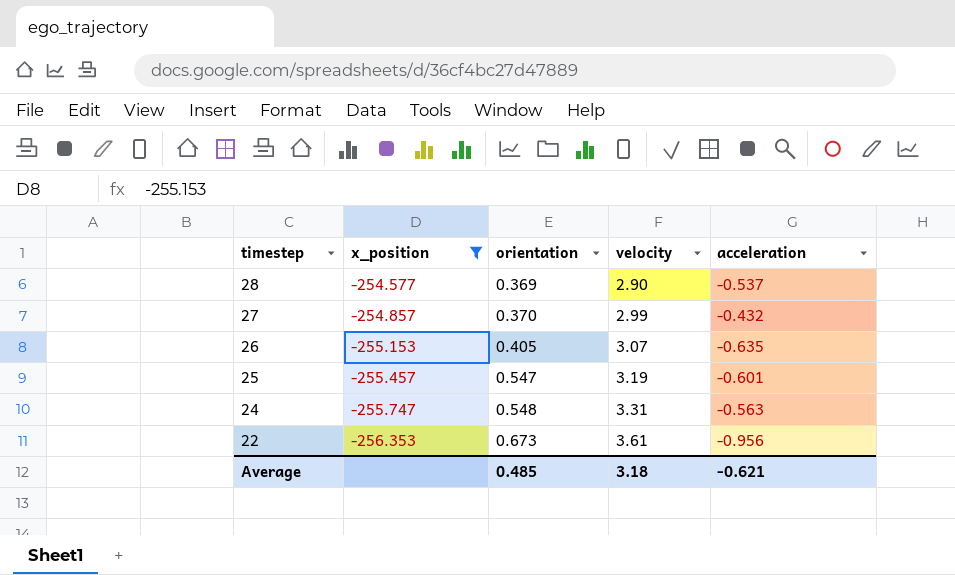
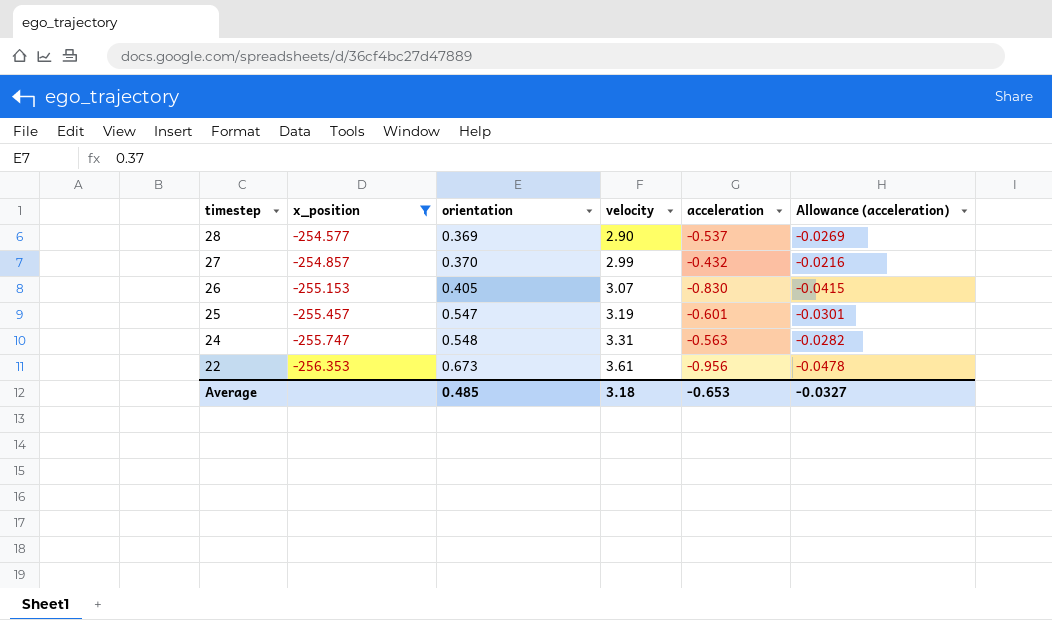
column Allowance (acceleration) | formula: none -> [acceleration] * 0.05
26 | acceleration: -0.635 -> -0.830
Average | acceleration: -0.621 -> -0.653

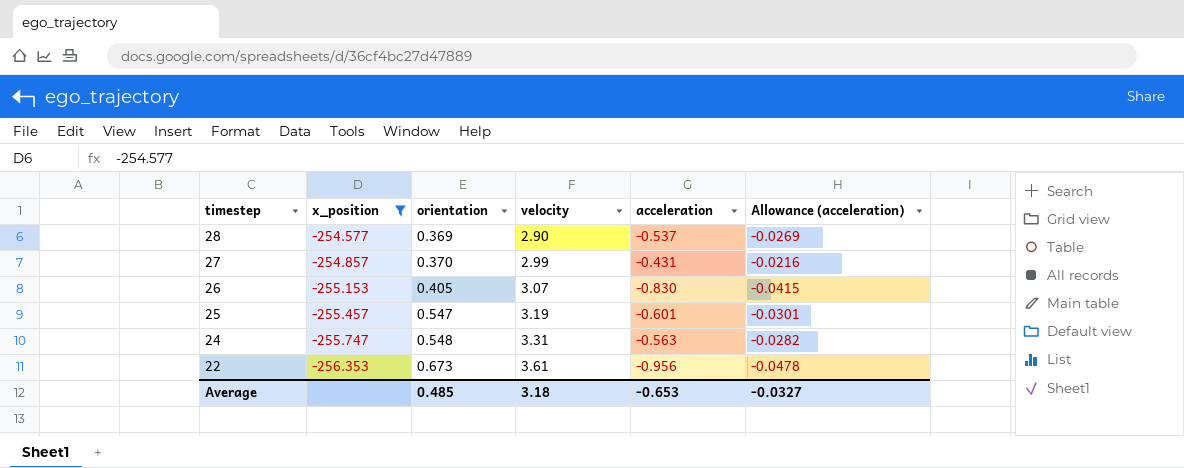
27 | acceleration: -0.432 -> -0.431

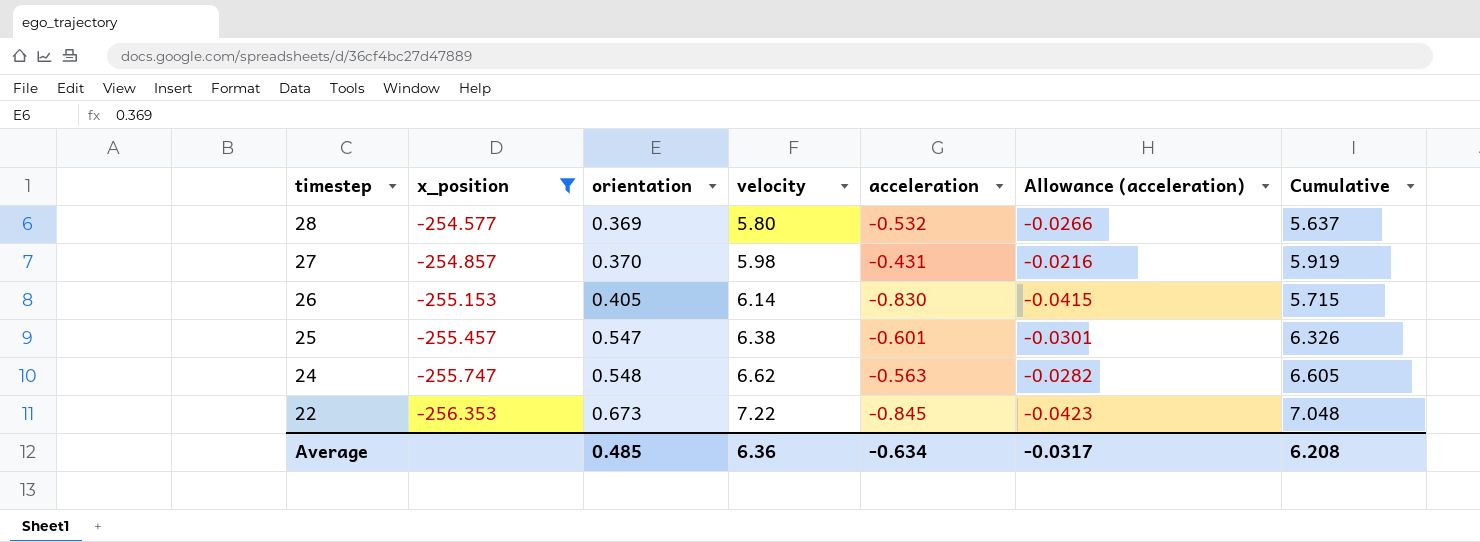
column Cumulative | formula: none -> [orientation] + [velocity] + [acceleration]
28 | velocity: 2.90 -> 5.80
28 | acceleration: -0.537 -> -0.532
28 | Allowance (acceleration): -0.0269 -> -0.0266
27 | velocity: 2.99 -> 5.98
26 | velocity: 3.07 -> 6.14
25 | velocity: 3.19 -> 6.38
24 | velocity: 3.31 -> 6.62
22 | velocity: 3.61 -> 7.22
22 | acceleration: -0.956 -> -0.845
22 | Allowance (acceleration): -0.0478 -> -0.0423
Average | velocity: 3.18 -> 6.36
Average | acceleration: -0.653 -> -0.634
Average | Allowance (acceleration): -0.0327 -> -0.0317

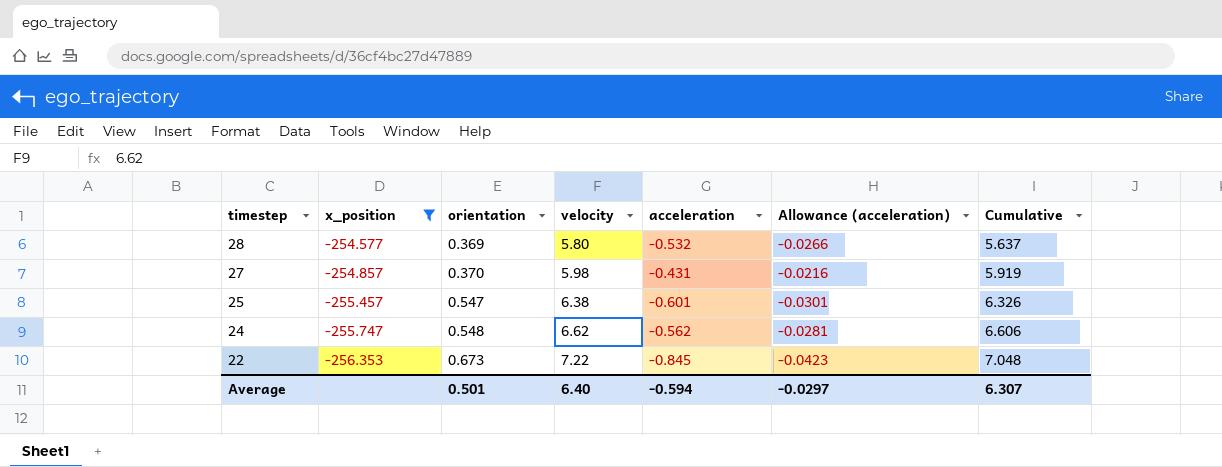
row 26: -255.153 | 0.405 | 6.14 | -0.830 | -0.0415 | 5.715 -> none
24 | acceleration: -0.563 -> -0.562
24 | Allowance (acceleration): -0.0282 -> -0.0281
24 | Cumulative: 6.605 -> 6.606
Average | orientation: 0.485 -> 0.501
Average | velocity: 6.36 -> 6.40
Average | acceleration: -0.634 -> -0.594
Average | Allowance (acceleration): -0.0317 -> -0.0297
Average | Cumulative: 6.208 -> 6.307

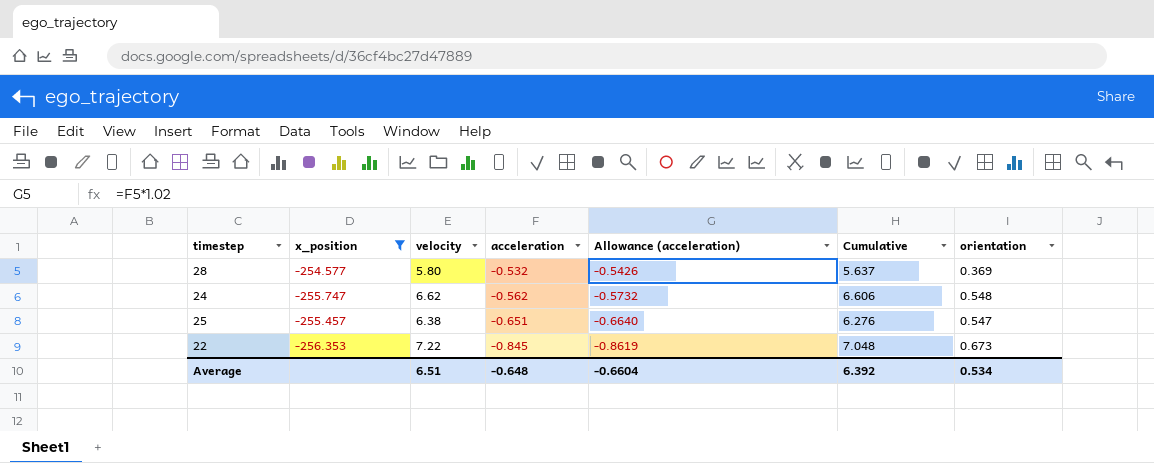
row order: timestep descending -> acceleration descending
column Allowance (acceleration) | formula: [acceleration] * 0.05 -> [acceleration] * 1.02
column orientation | position: 3 -> 7
row 27: -254.857 | 0.370 | 5.98 | -0.431 | -0.0216 | 5.919 -> none
25 | acceleration: -0.601 -> -0.651
25 | Cumulative: 6.326 -> 6.276
Average | velocity: 6.40 -> 6.51
Average | acceleration: -0.594 -> -0.648
Average | Allowance (acceleration): -0.0297 -> -0.6604
Average | Cumulative: 6.307 -> 6.392
Average | orientation: 0.501 -> 0.534

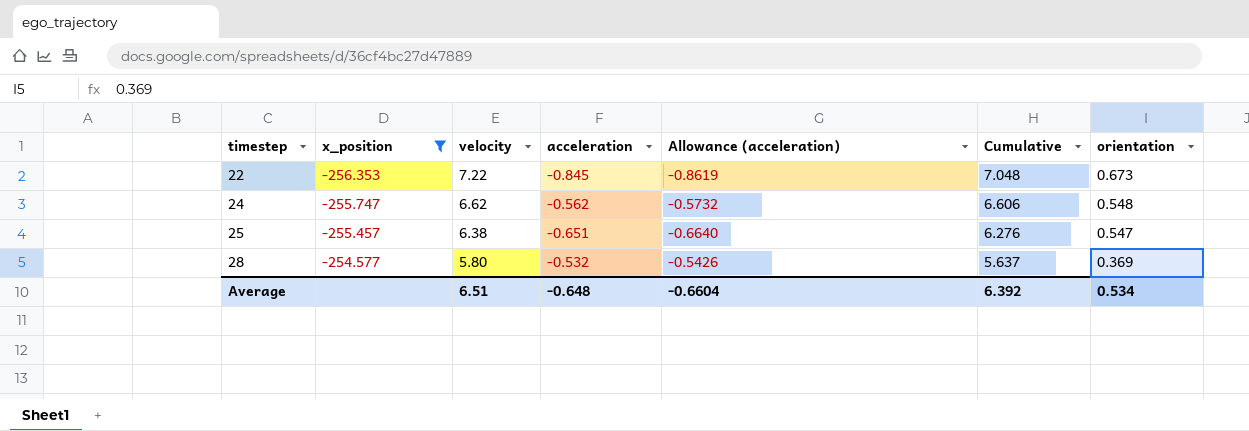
row order: acceleration descending -> timestep ascending

